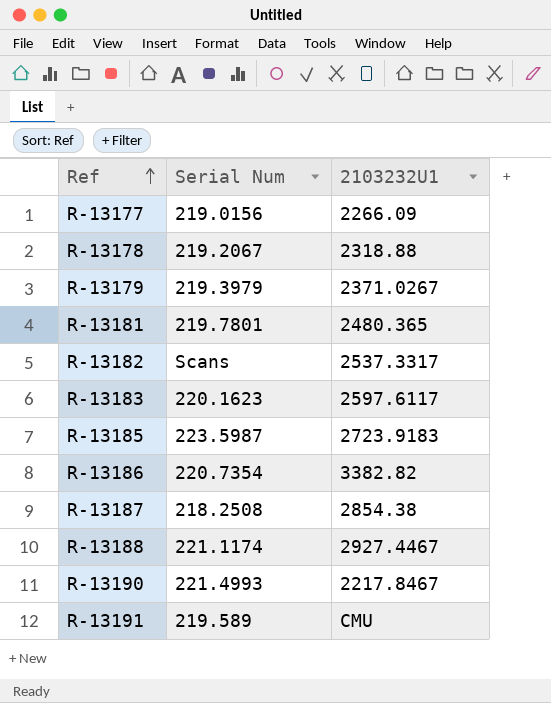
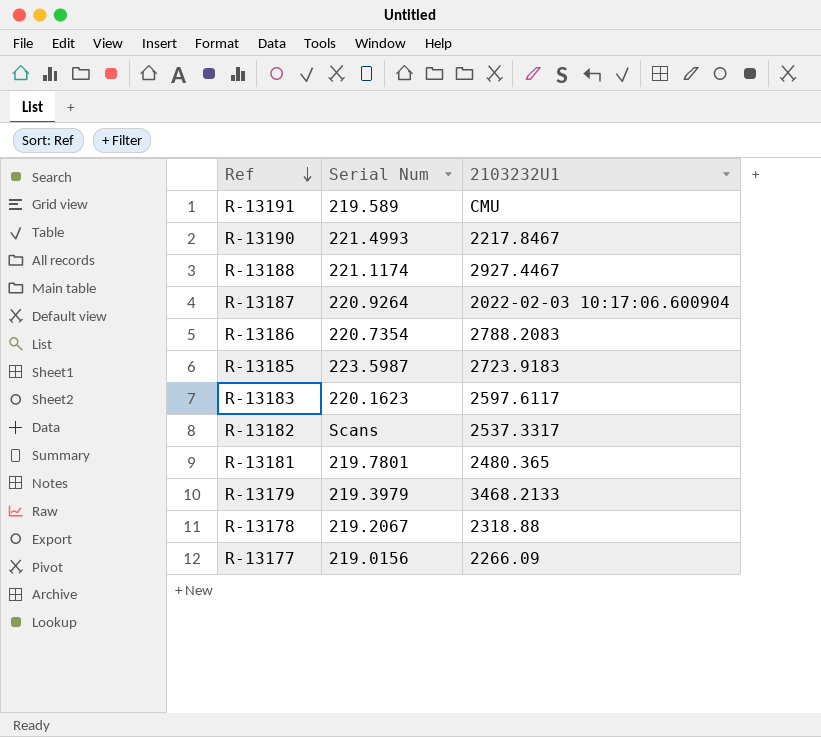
row order: Ref ascending -> Ref descending
R-13187 | Serial Num: 218.2508 -> 220.9264
R-13187 | 2103232U1: 2854.38 -> 2022-02-03 10:17:06.600904
R-13186 | 2103232U1: 3382.82 -> 2788.2083
R-13179 | 2103232U1: 2371.0267 -> 3468.2133

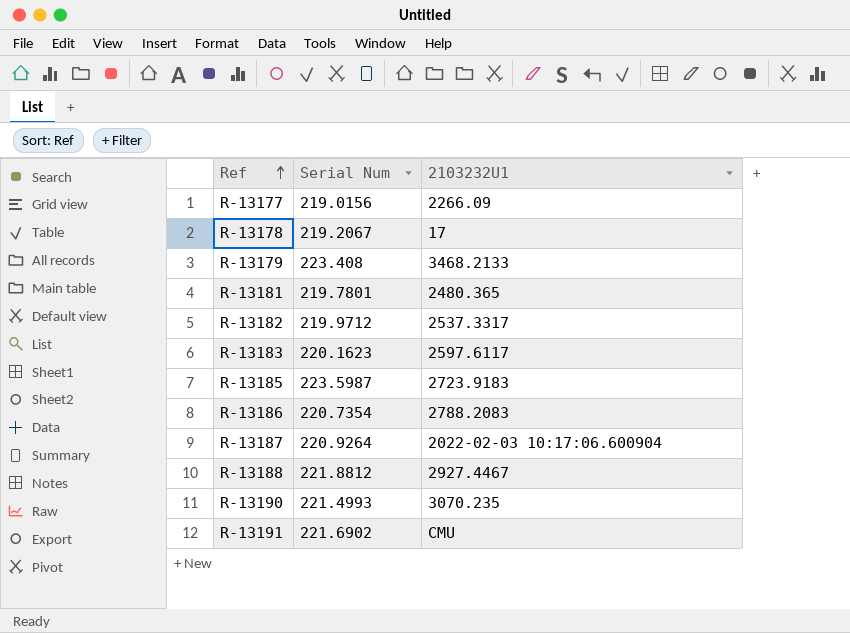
row order: Ref descending -> Ref ascending
R-13178 | 2103232U1: 2318.88 -> 17
R-13179 | Serial Num: 219.3979 -> 223.408
R-13182 | Serial Num: Scans -> 219.9712
R-13188 | Serial Num: 221.1174 -> 221.8812
R-13190 | 2103232U1: 2217.8467 -> 3070.235
R-13191 | Serial Num: 219.589 -> 221.6902

